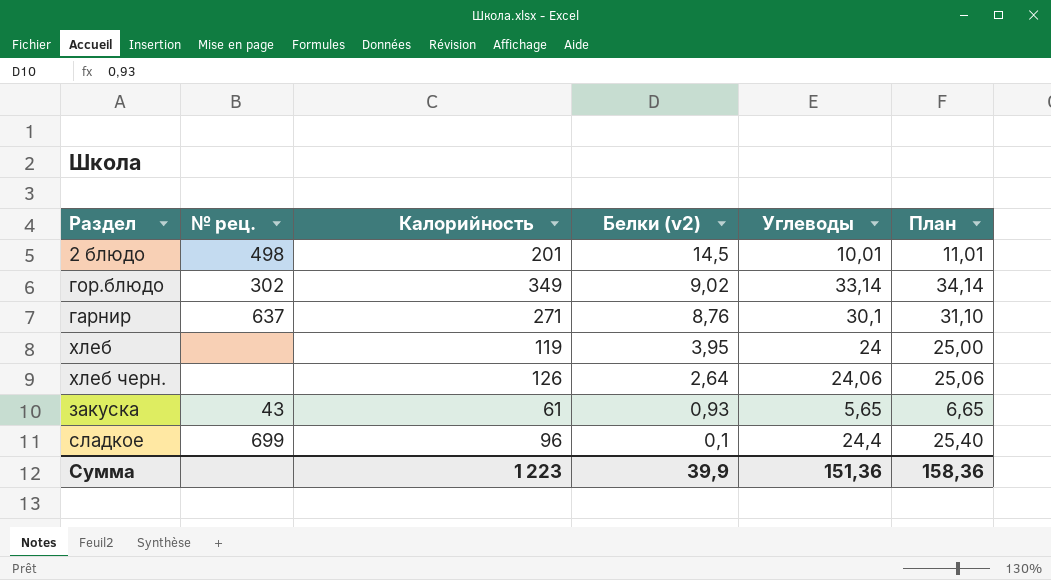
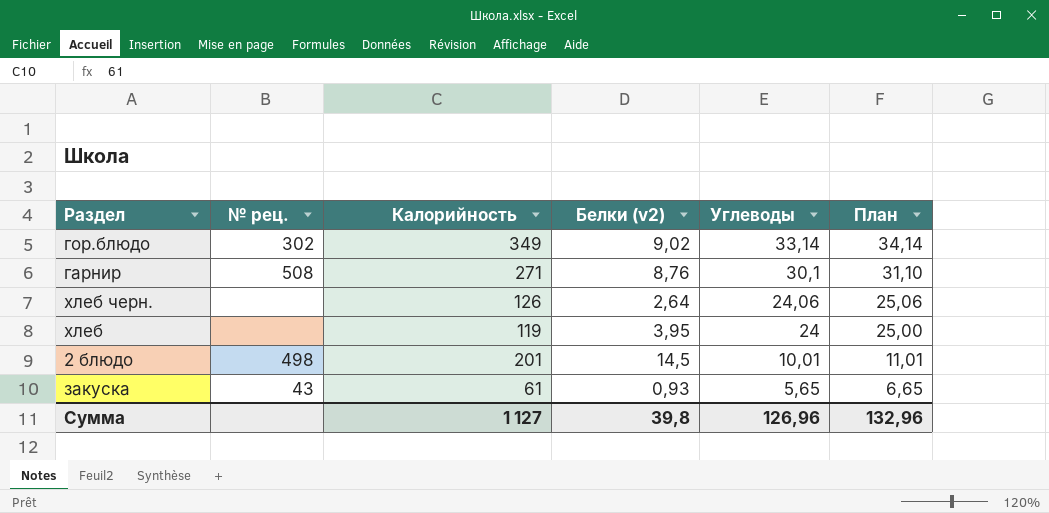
row order: Белки (v2) descending -> Углеводы descending
row сладкое: 699 | 96 | 0,1 | 24,4 | 25,40 -> none
гарнир | № рец.: 637 -> 508
Сумма | Калорийность: 1 223 -> 1 127
Сумма | Белки (v2): 39,9 -> 39,8
Сумма | Углеводы: 151,36 -> 126,96
Сумма | План: 158,36 -> 132,96

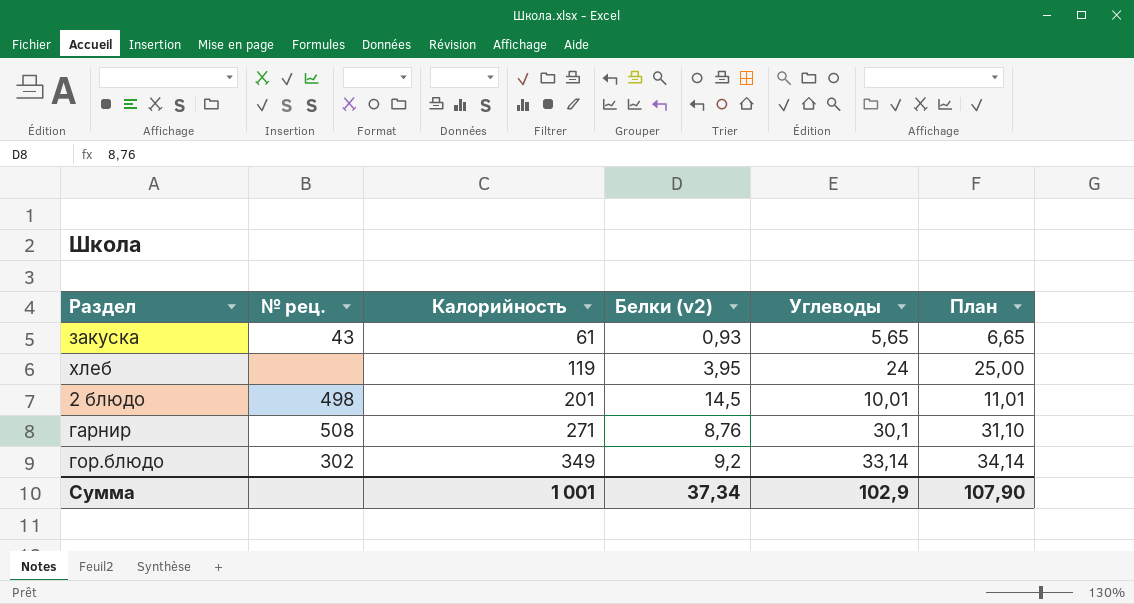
row order: Углеводы descending -> Калорийность ascending
row хлеб черн.: none | 126 | 2,64 | 24,06 | 25,06 -> none
гор.блюдо | Белки (v2): 9,02 -> 9,2
Сумма | Калорийность: 1 127 -> 1 001
Сумма | Белки (v2): 39,8 -> 37,34
Сумма | Углеводы: 126,96 -> 102,9
Сумма | План: 132,96 -> 107,90

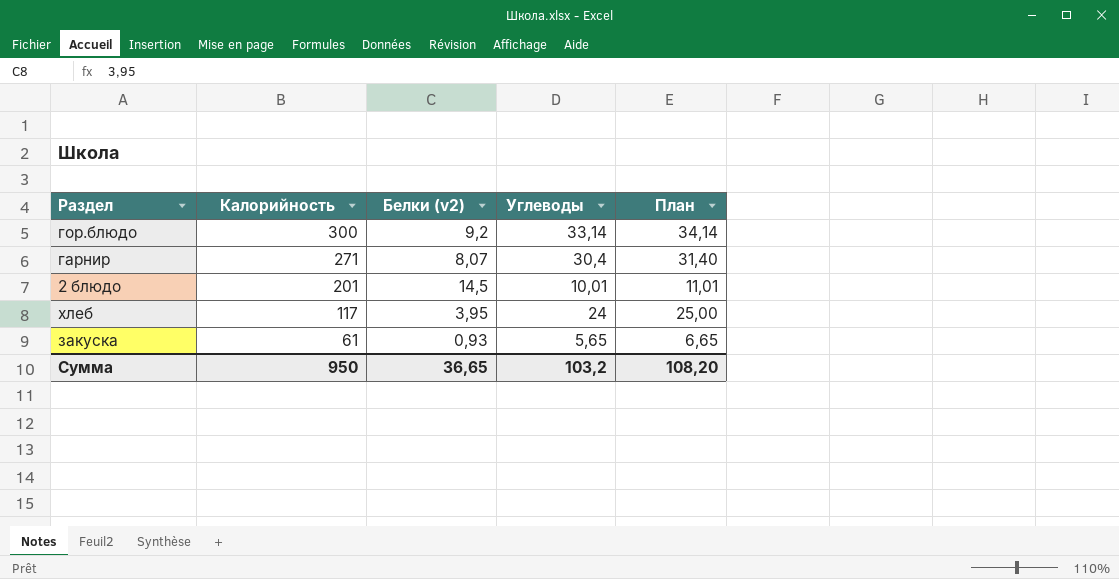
row order: Калорийность ascending -> Калорийность descending
column № рец. | position: 2 -> none
гор.блюдо | Калорийность: 349 -> 300
гарнир | Белки (v2): 8,76 -> 8,07
гарнир | Углеводы: 30,1 -> 30,4
гарнир | План: 31,10 -> 31,40
хлеб | Калорийность: 119 -> 117
Сумма | Калорийность: 1 001 -> 950
Сумма | Белки (v2): 37,34 -> 36,65
Сумма | Углеводы: 102,9 -> 103,2
Сумма | План: 107,90 -> 108,20

